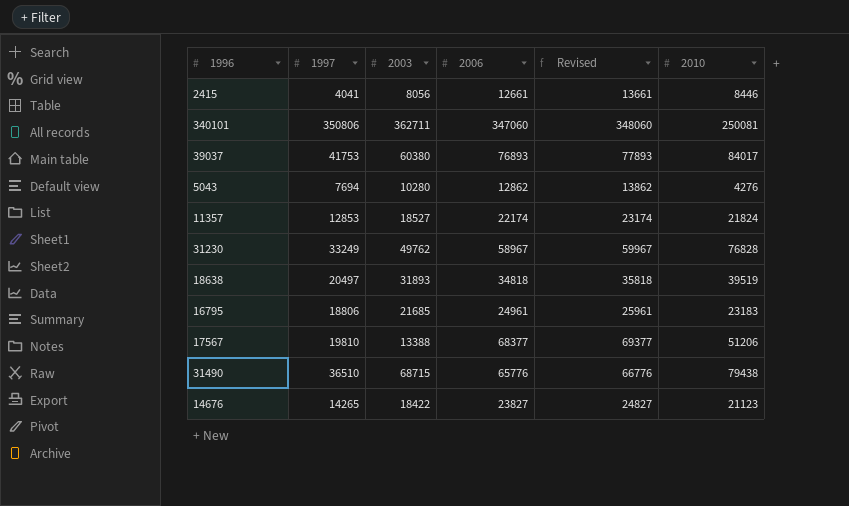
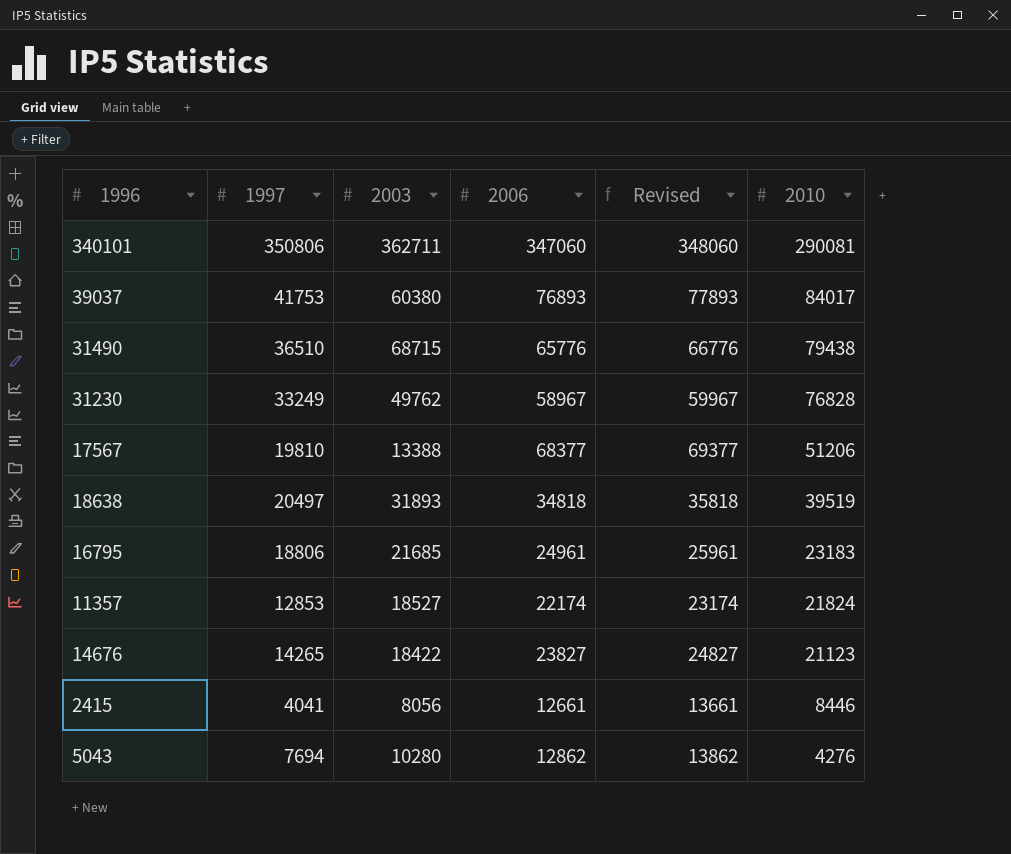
row order: none -> 2010 descending
340101 | 2010: 250081 -> 290081

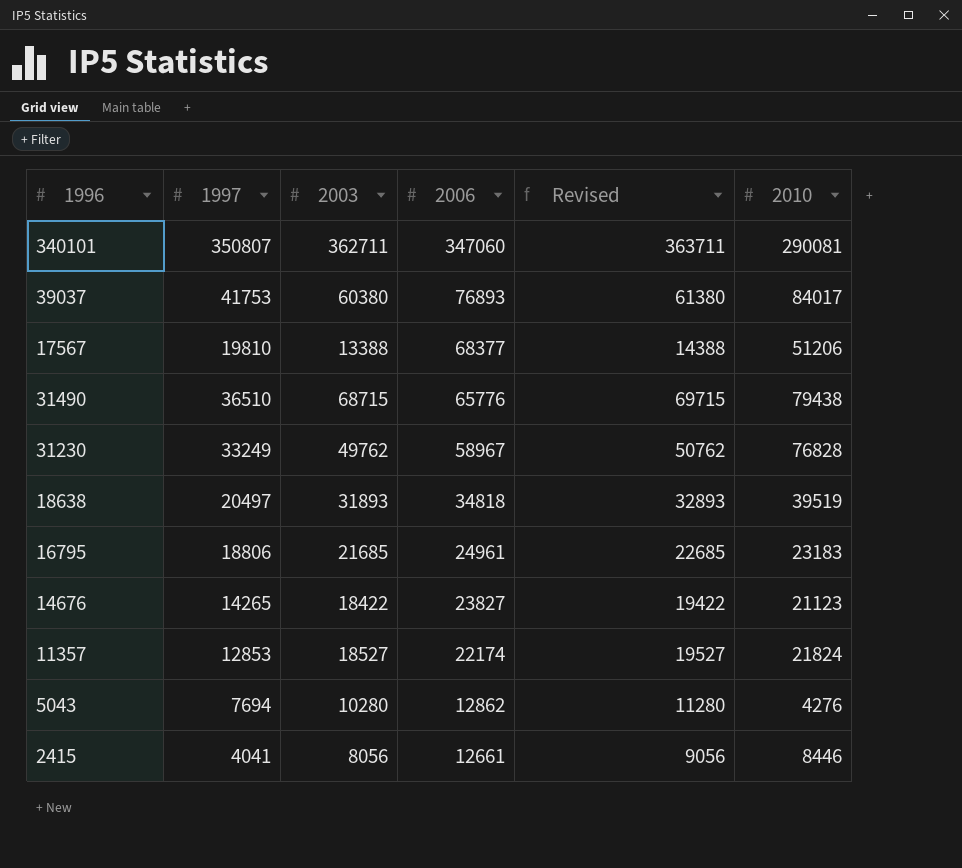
row order: 2010 descending -> 2006 descending
column Revised | formula: [2006] + 1000 -> [2003] + 1000
340101 | 1997: 350806 -> 350807

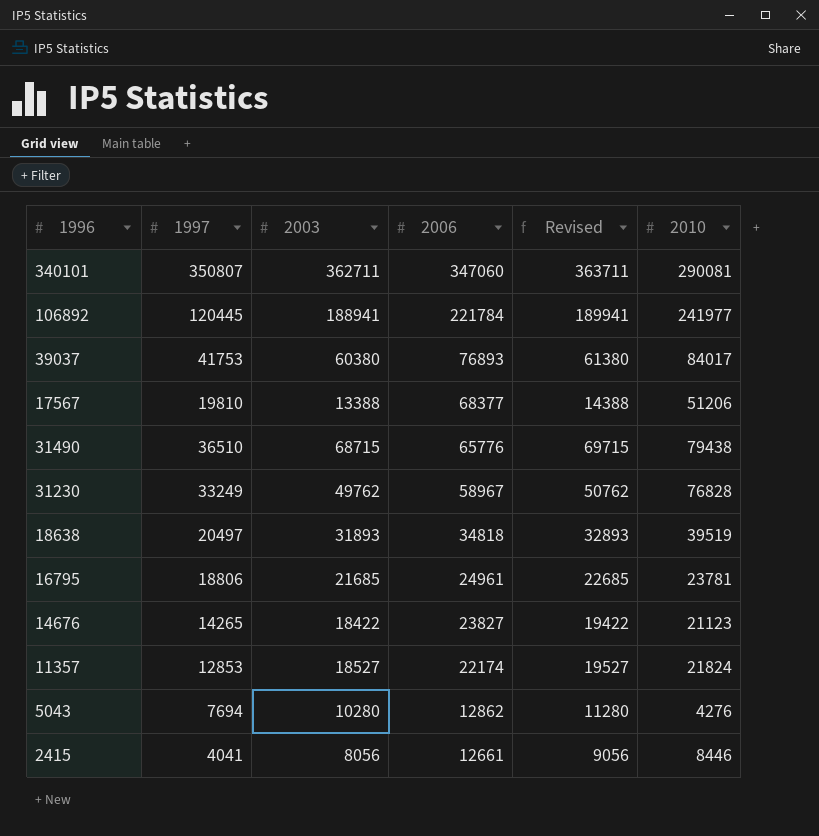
row 106892: none -> 120445 | 188941 | 221784 | 189941 | 241977
16795 | 2010: 23183 -> 23781

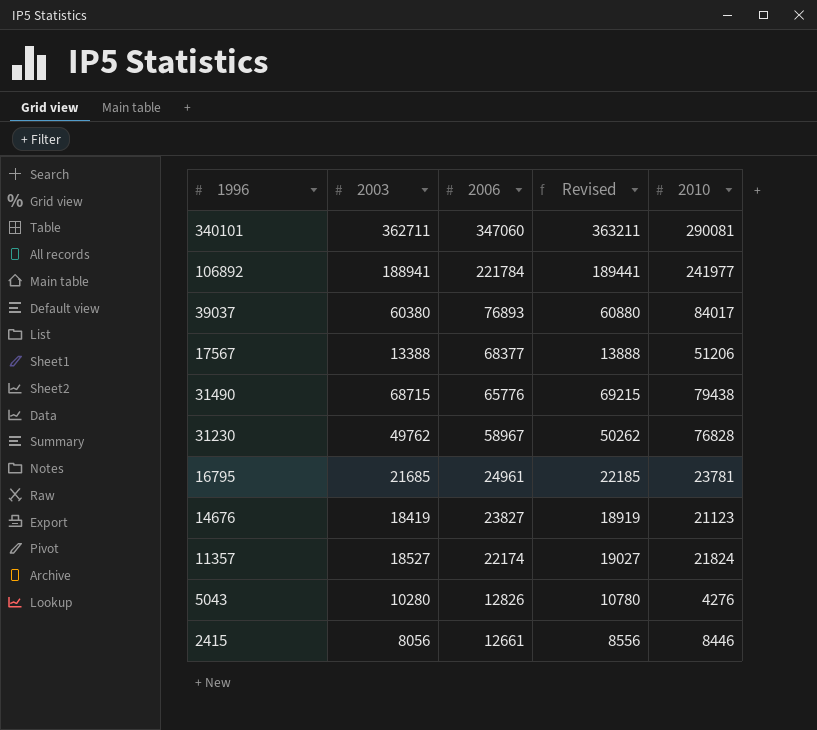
column 1997 | position: 2 -> none
column Revised | formula: [2003] + 1000 -> [2003] + 500
row 18638: 20497 | 31893 | 34818 | 32893 | 39519 -> none
14676 | 2003: 18422 -> 18419
5043 | 2006: 12862 -> 12826

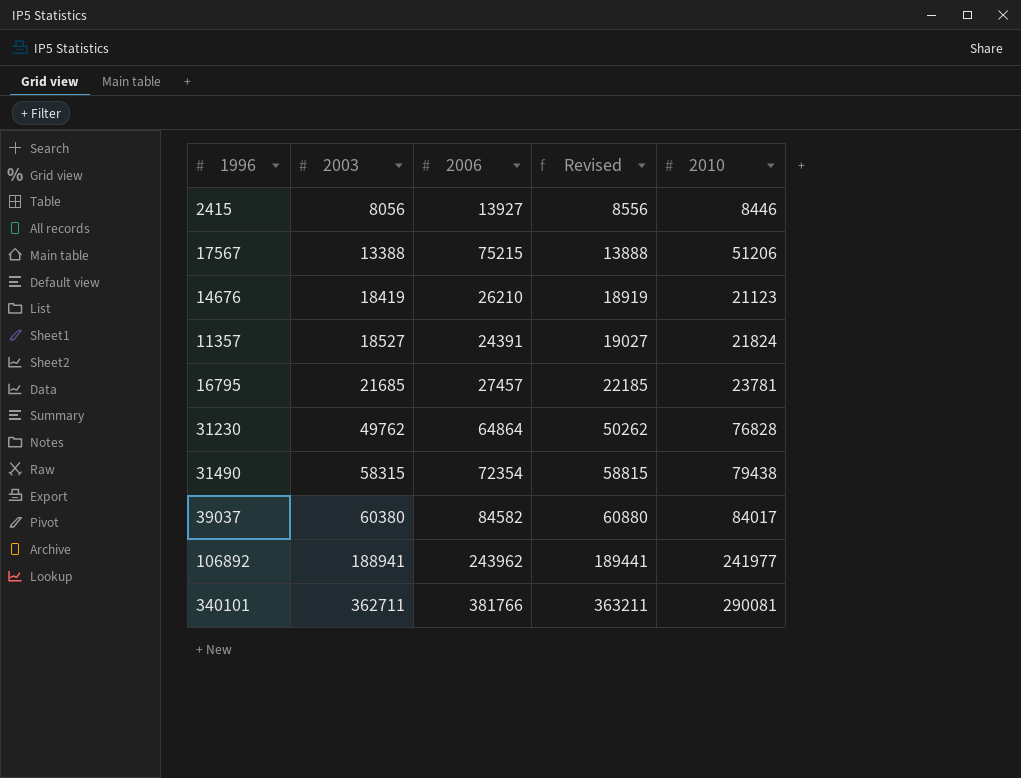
row order: 2006 descending -> 2003 ascending
row 5043: 10280 | 12826 | 10780 | 4276 -> none
2415 | 2006: 12661 -> 13927
17567 | 2006: 68377 -> 75215
14676 | 2006: 23827 -> 26210
11357 | 2006: 22174 -> 24391
16795 | 2006: 24961 -> 27457
31230 | 2006: 58967 -> 64864
31490 | 2003: 68715 -> 58315
31490 | 2006: 65776 -> 72354
31490 | Revised: 69215 -> 58815
39037 | 2006: 76893 -> 84582
106892 | 2006: 221784 -> 243962
340101 | 2006: 347060 -> 381766

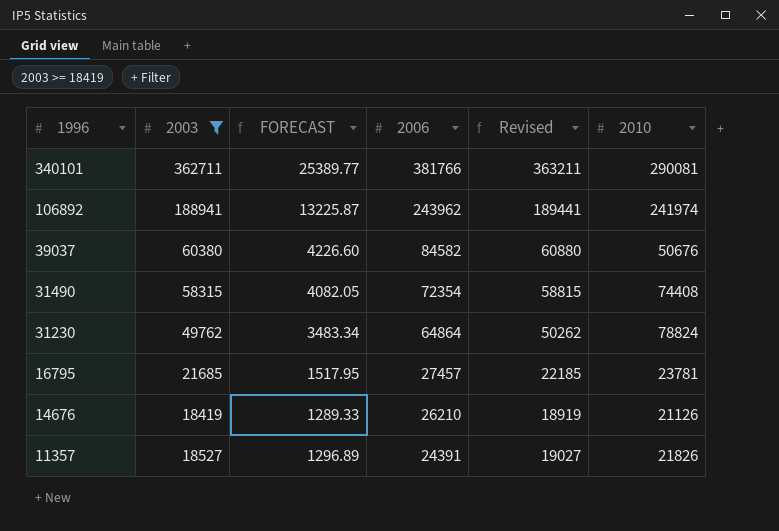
filter: none -> 2003 >= 18419
row order: 2003 ascending -> 1996 descending
column FORECAST | formula: none -> [2003] * 0.07
106892 | 2010: 241977 -> 241974
39037 | 2010: 84017 -> 50676
31490 | 2010: 79438 -> 74408
31230 | 2010: 76828 -> 78824
14676 | 2010: 21123 -> 21126
11357 | 2010: 21824 -> 21826

